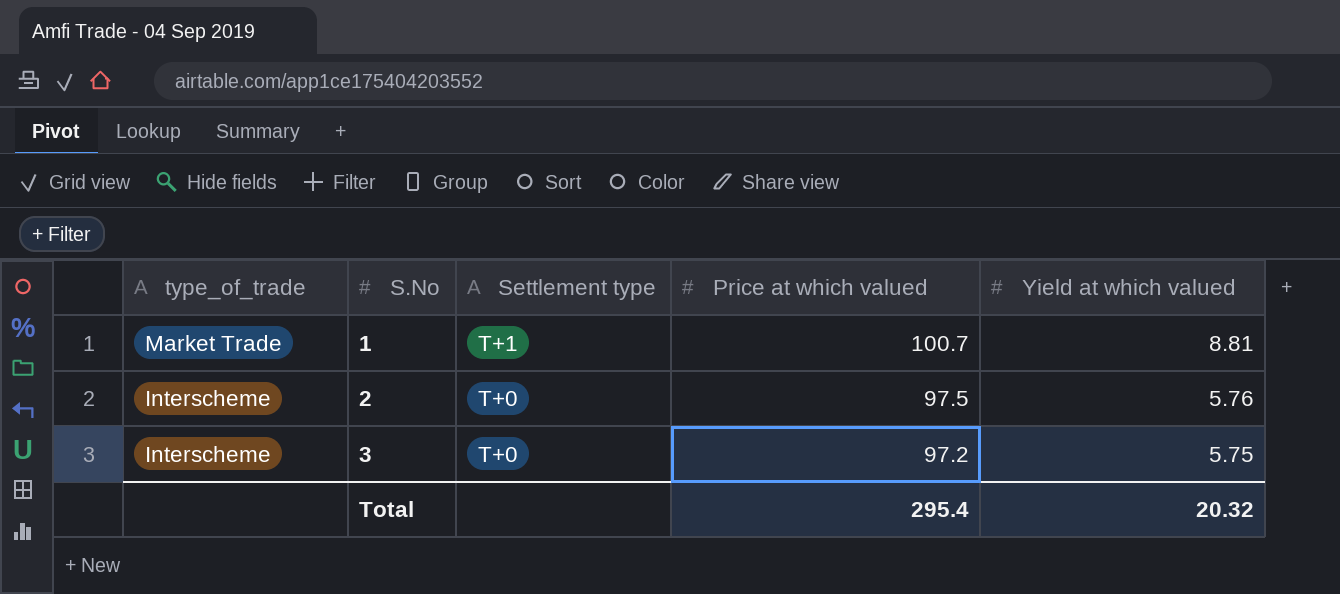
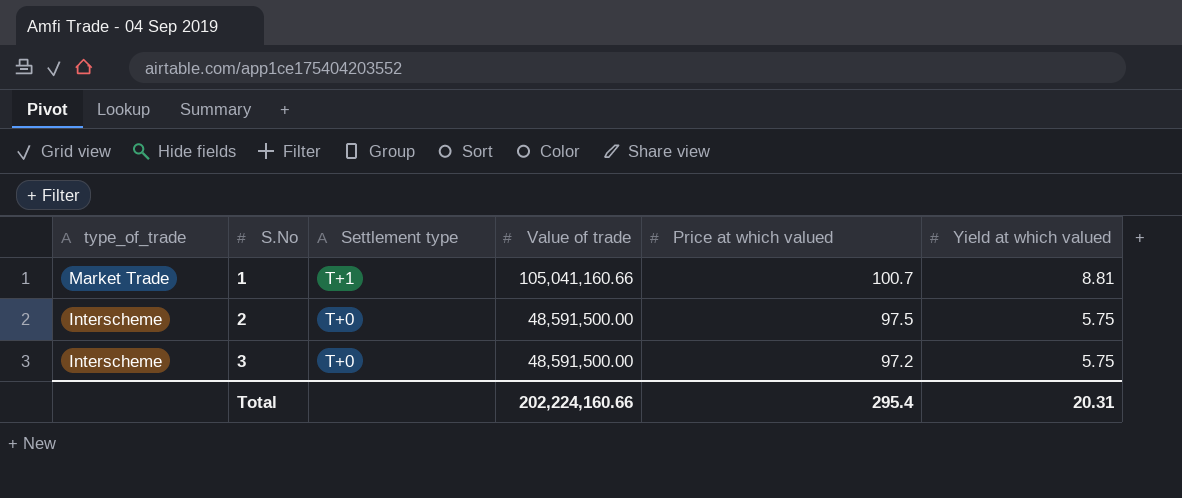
column Value of trade | position: none -> 4
2 | Yield at which valued: 5.76 -> 5.75
Total | Yield at which valued: 20.32 -> 20.31

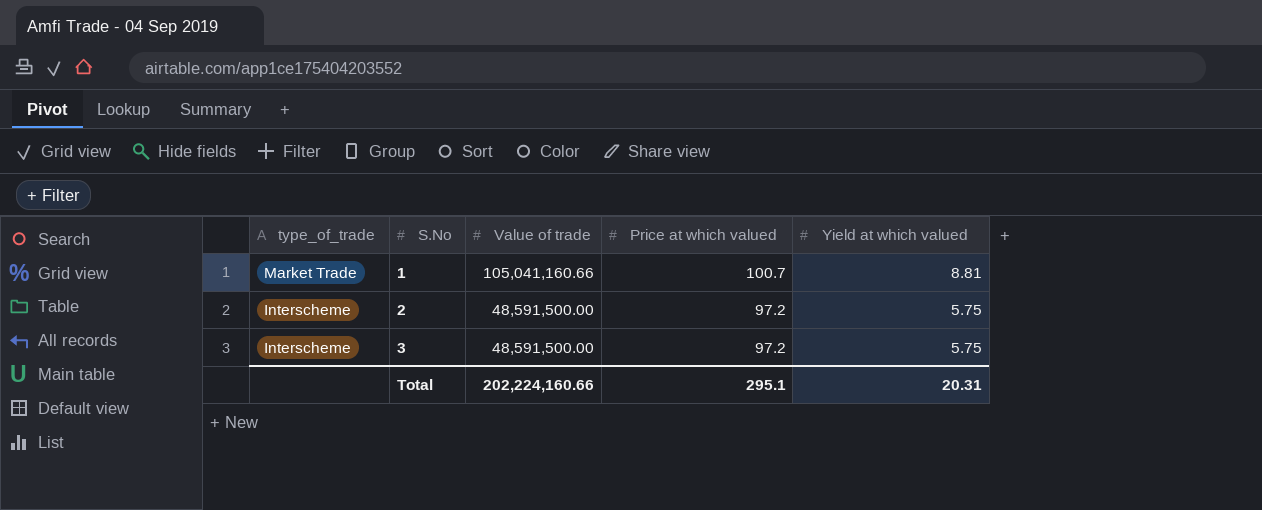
column Settlement type | position: 3 -> none
2 | Price at which valued: 97.5 -> 97.2
Total | Price at which valued: 295.4 -> 295.1

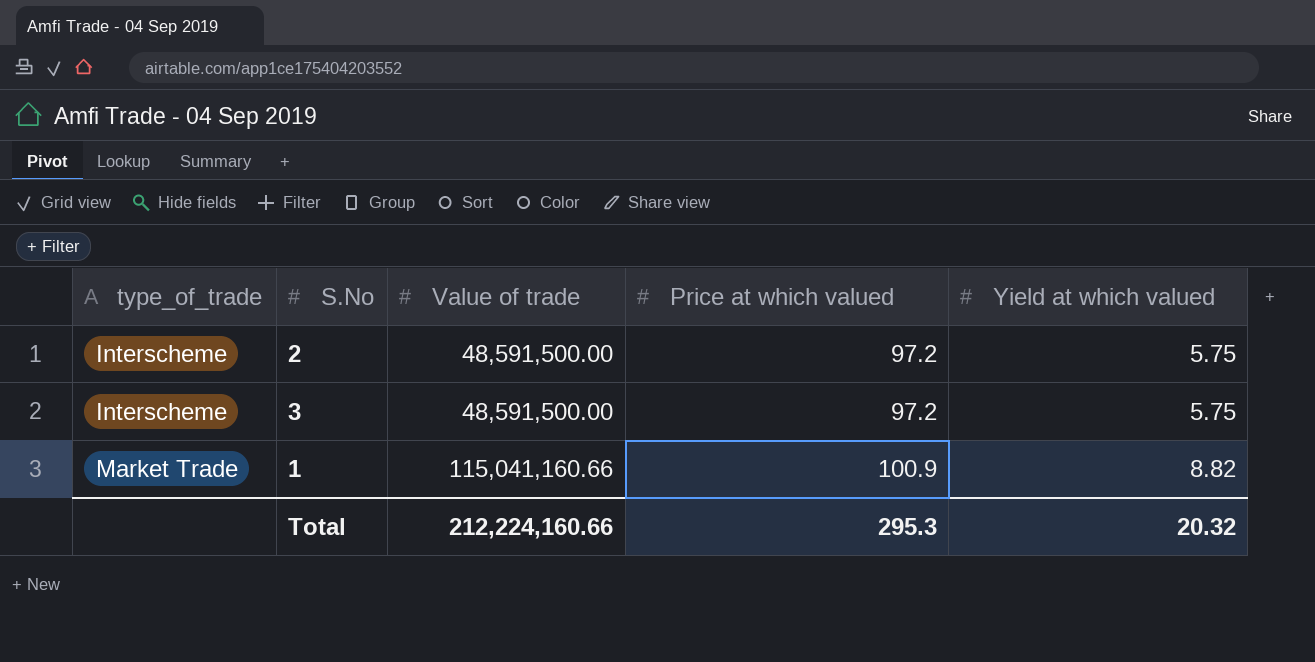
row order: type_of_trade descending -> type_of_trade ascending
1 | Value of trade: 105,041,160.66 -> 115,041,160.66
1 | Price at which valued: 100.7 -> 100.9
1 | Yield at which valued: 8.81 -> 8.82
Total | Value of trade: 202,224,160.66 -> 212,224,160.66
Total | Price at which valued: 295.1 -> 295.3
Total | Yield at which valued: 20.31 -> 20.32

